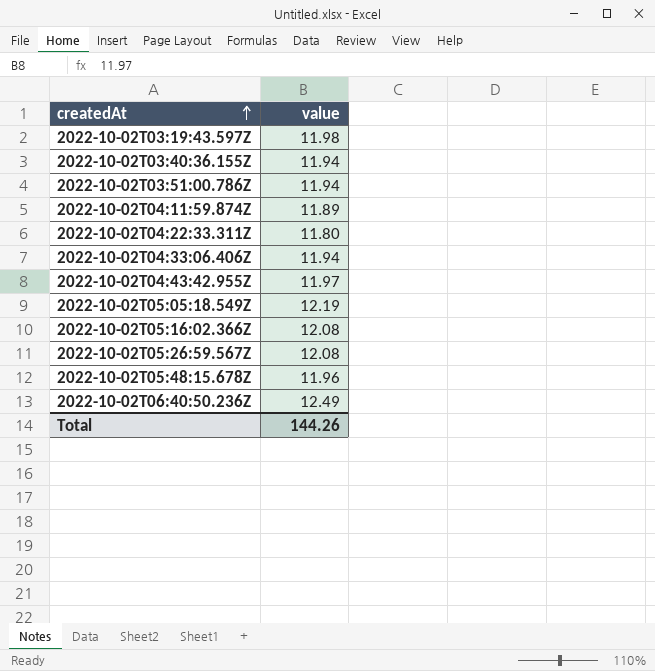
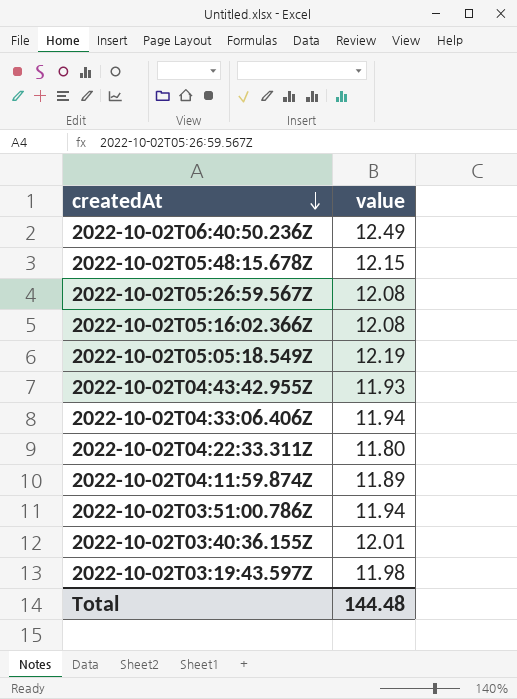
row order: createdAt ascending -> createdAt descending
2022-10-02T05:48:15.678Z | value: 11.96 -> 12.15
2022-10-02T04:43:42.955Z | value: 11.97 -> 11.93
2022-10-02T03:40:36.155Z | value: 11.94 -> 12.01
Total | value: 144.26 -> 144.48

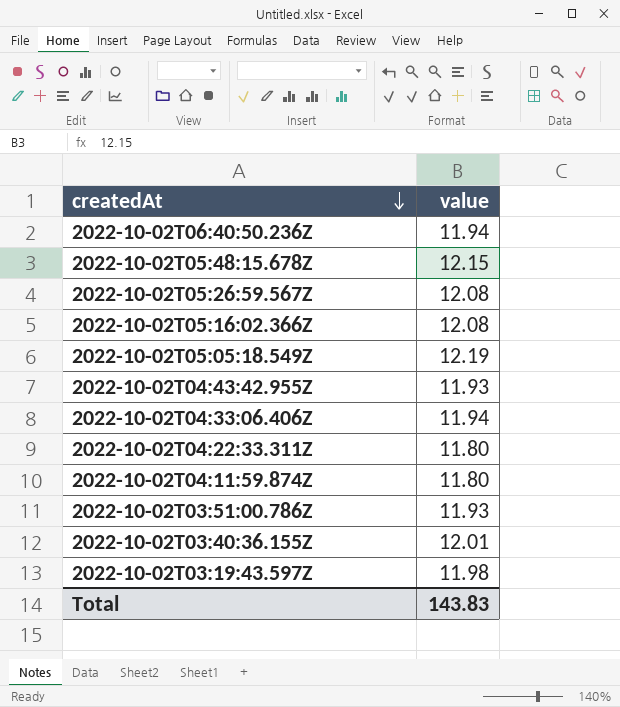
2022-10-02T06:40:50.236Z | value: 12.49 -> 11.94
2022-10-02T04:11:59.874Z | value: 11.89 -> 11.80
2022-10-02T03:51:00.786Z | value: 11.94 -> 11.93
Total | value: 144.48 -> 143.83

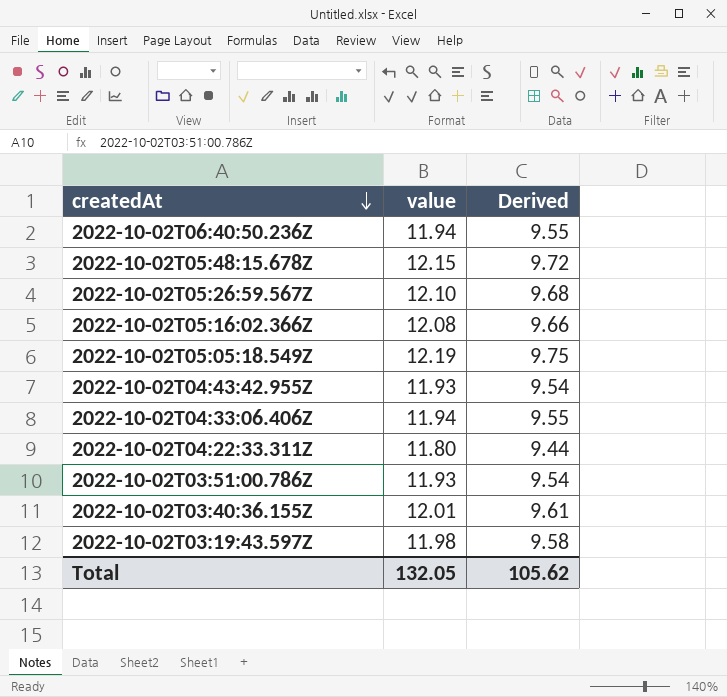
column Derived | formula: none -> [value] * 0.8
row 2022-10-02T04:11:59.874Z: 11.80 -> none
2022-10-02T05:26:59.567Z | value: 12.08 -> 12.10
Total | value: 143.83 -> 132.05

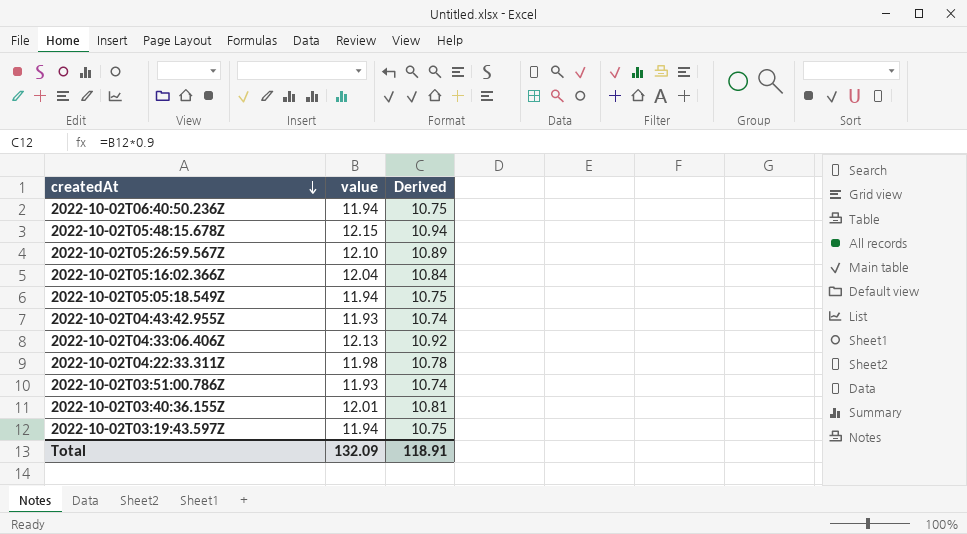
column Derived | formula: [value] * 0.8 -> [value] * 0.9
2022-10-02T05:16:02.366Z | value: 12.08 -> 12.04
2022-10-02T05:05:18.549Z | value: 12.19 -> 11.94
2022-10-02T04:33:06.406Z | value: 11.94 -> 12.13
2022-10-02T04:22:33.311Z | value: 11.80 -> 11.98
2022-10-02T03:19:43.597Z | value: 11.98 -> 11.94
Total | value: 132.05 -> 132.09
Total | Derived: 105.62 -> 118.91

